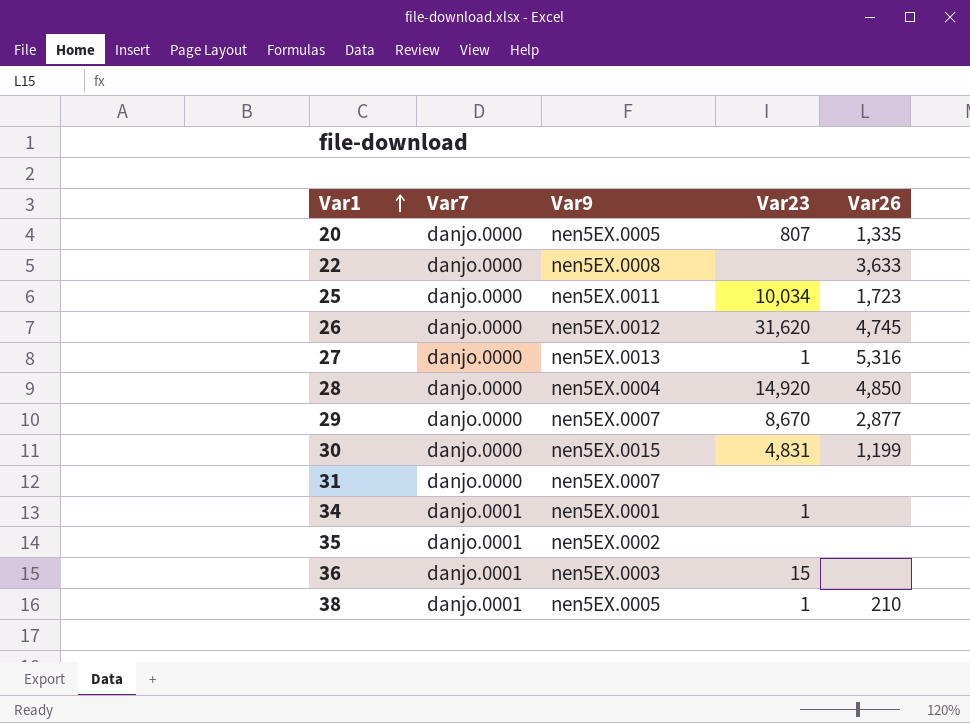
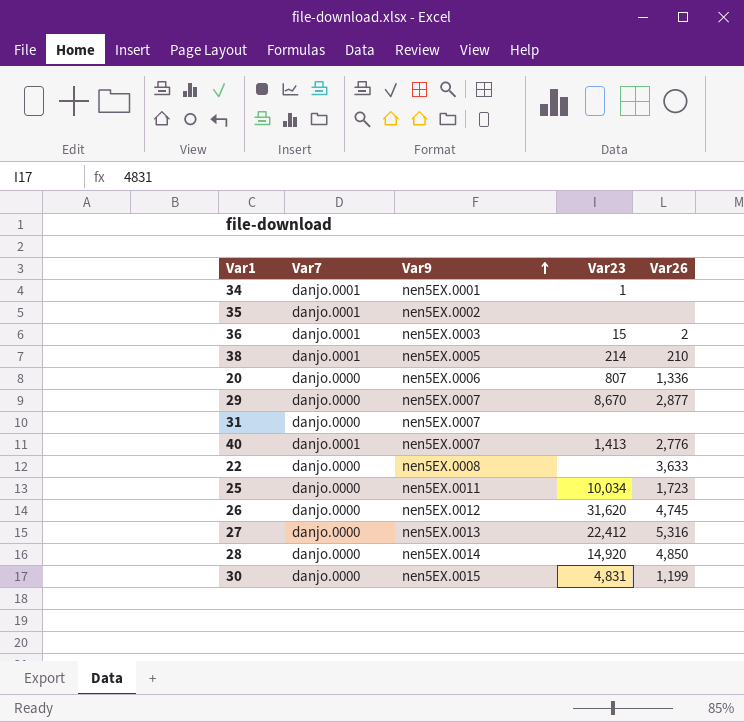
row order: Var1 ascending -> Var9 ascending
36 | Var26: none -> 2
38 | Var23: 1 -> 214
20 | Var9: nen5EX.0005 -> nen5EX.0006
20 | Var26: 1,335 -> 1,336
row 40: none -> danjo.0001 | nen5EX.0007 | 1,413 | 2,776
27 | Var23: 1 -> 22,412
28 | Var9: nen5EX.0004 -> nen5EX.0014

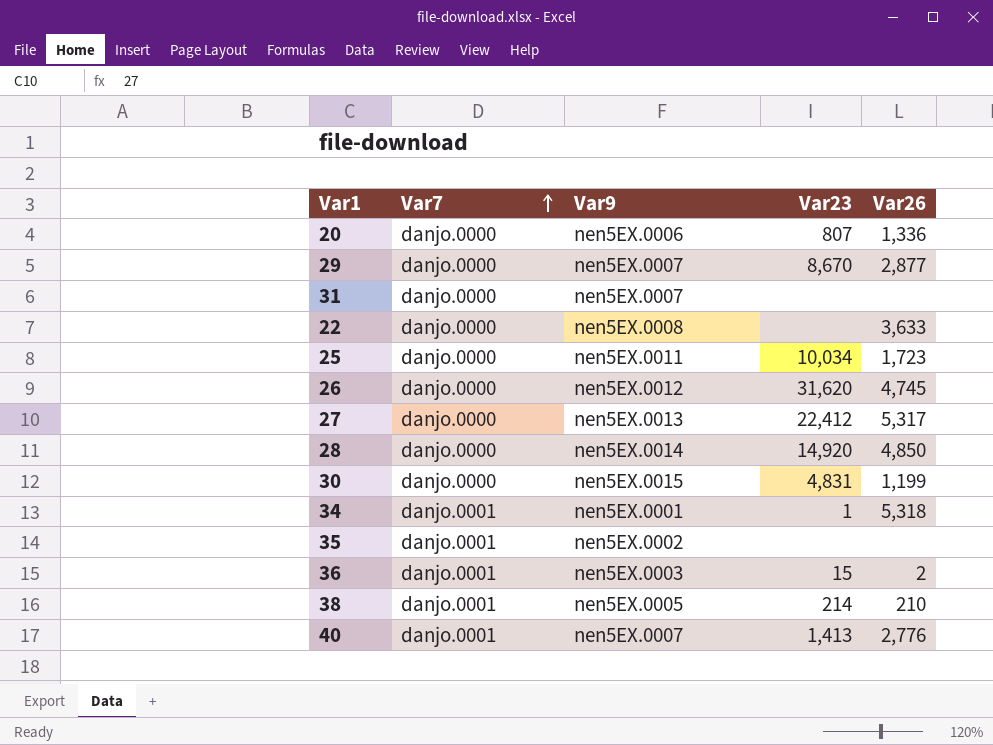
row order: Var9 ascending -> Var7 ascending
27 | Var26: 5,316 -> 5,317
34 | Var26: none -> 5,318

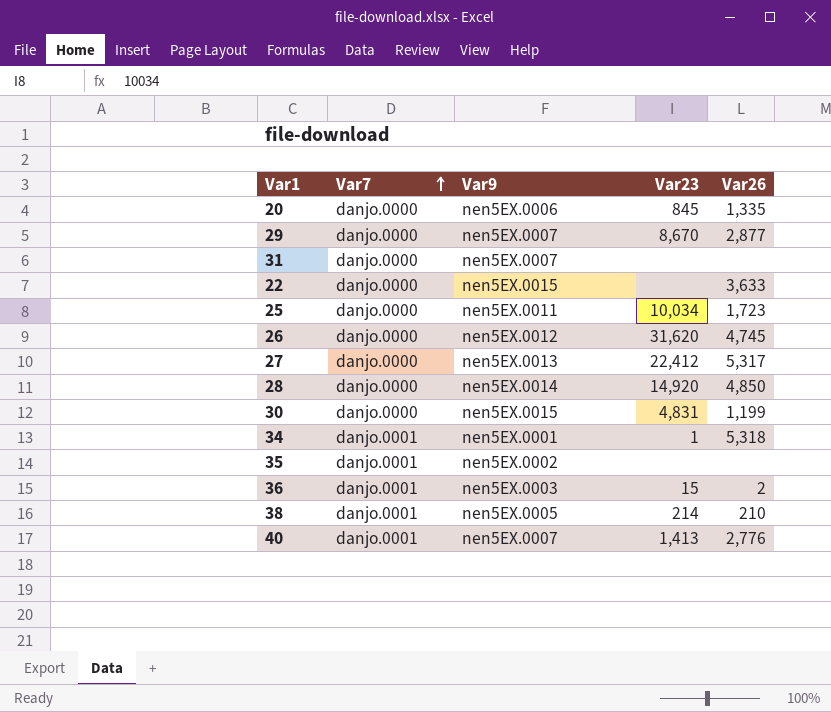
20 | Var23: 807 -> 845
20 | Var26: 1,336 -> 1,335
22 | Var9: nen5EX.0008 -> nen5EX.0015

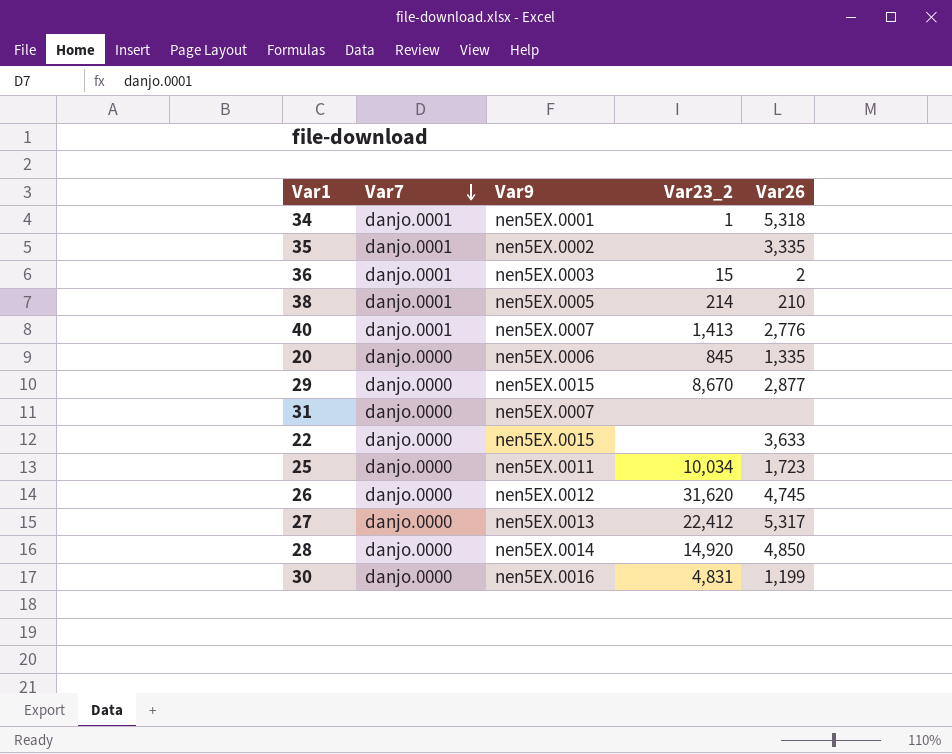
row order: Var7 ascending -> Var7 descending
column name: Var23 -> Var23_2
35 | Var26: none -> 3,335
29 | Var9: nen5EX.0007 -> nen5EX.0015
30 | Var9: nen5EX.0015 -> nen5EX.0016

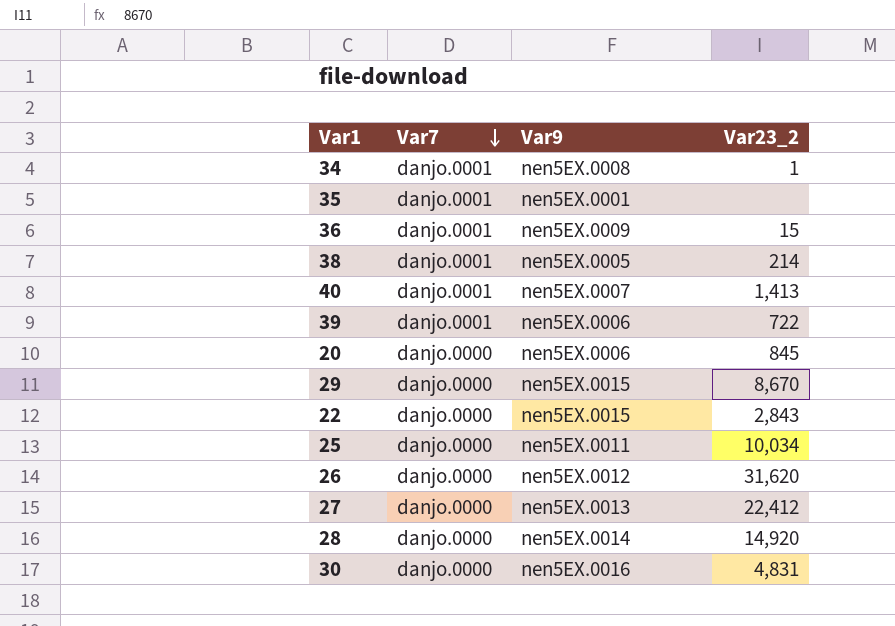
column Var26 | position: 5 -> none
row 31: danjo.0000 | nen5EX.0007 | none | none -> none
34 | Var9: nen5EX.0001 -> nen5EX.0008
35 | Var9: nen5EX.0002 -> nen5EX.0001
36 | Var9: nen5EX.0003 -> nen5EX.0009
row 39: none -> danjo.0001 | nen5EX.0006 | 722
22 | Var23_2: none -> 2,843

